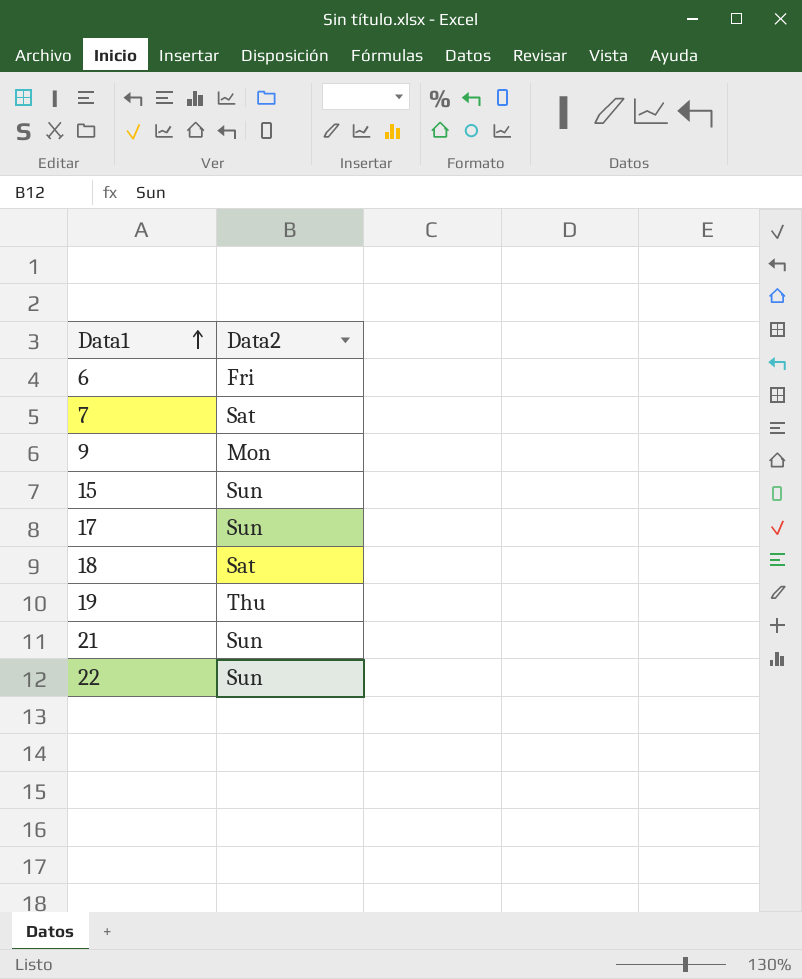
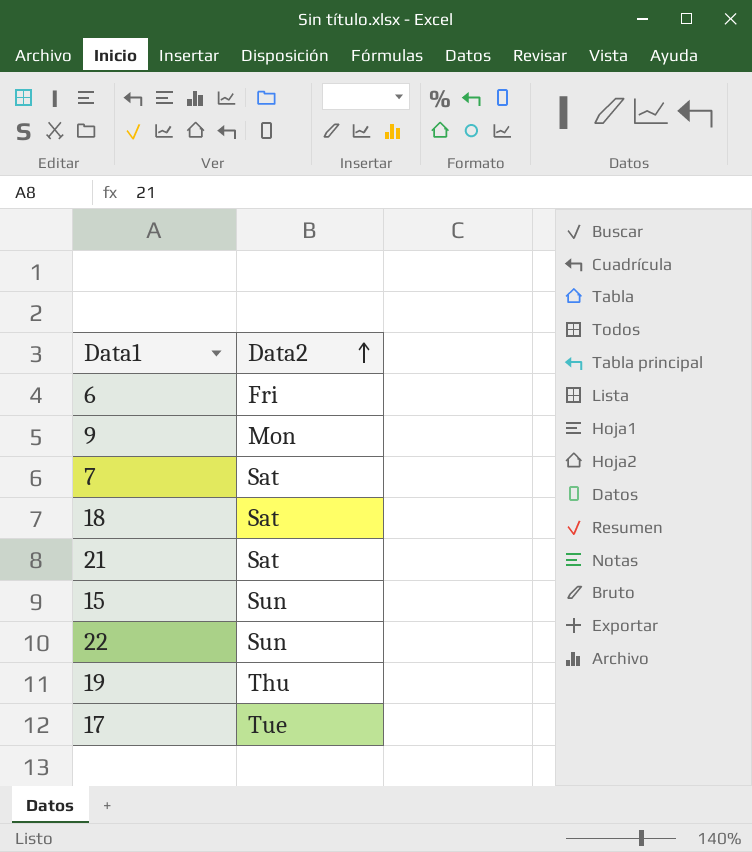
row order: Data1 ascending -> Data2 ascending
21 | Data2: Sun -> Sat
17 | Data2: Sun -> Tue

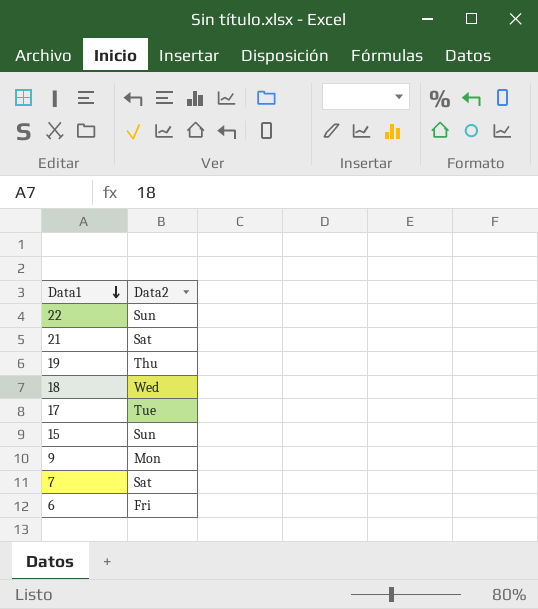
row order: Data2 ascending -> Data1 descending
18 | Data2: Sat -> Wed

